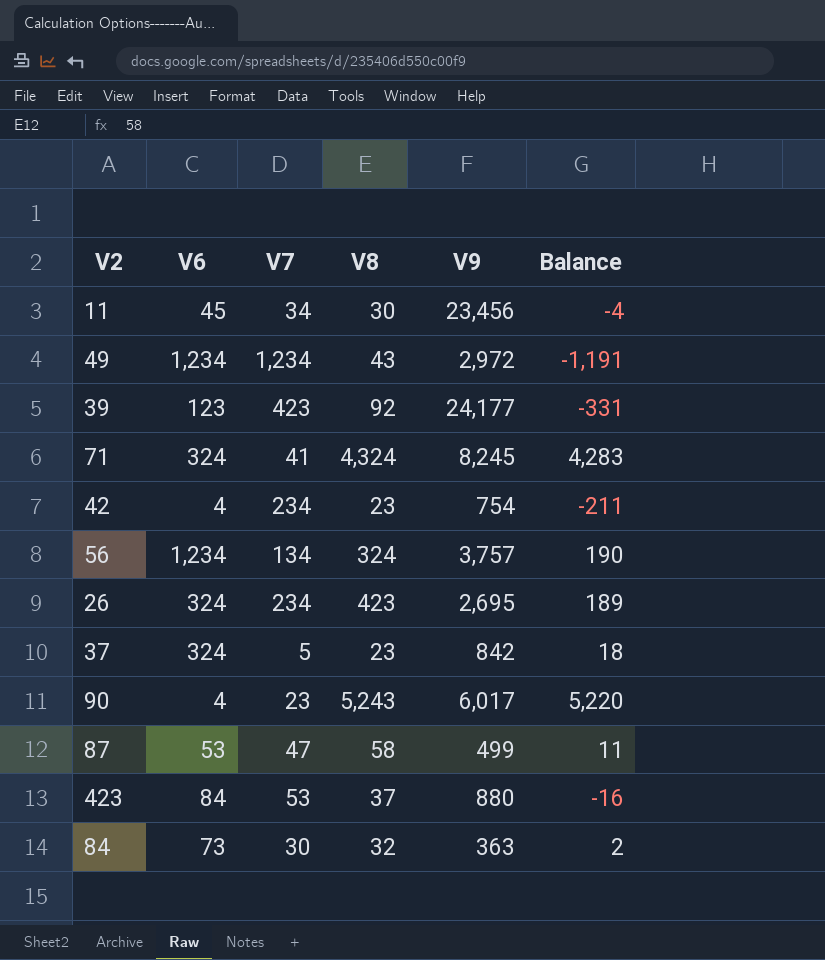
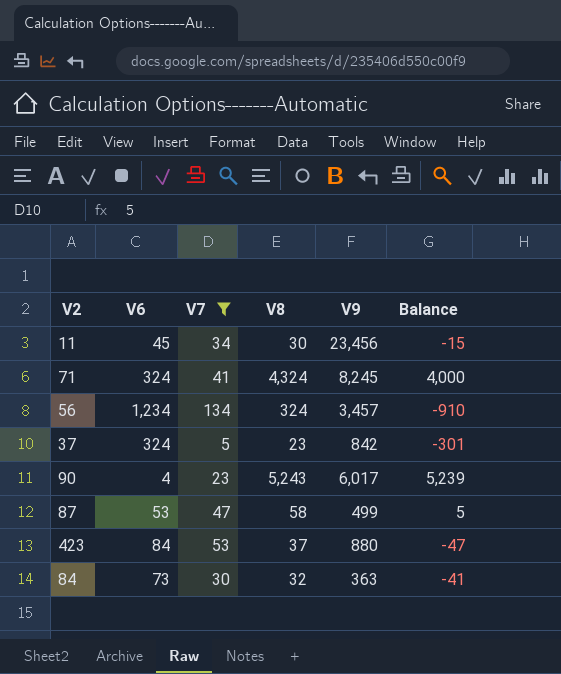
filter: none -> V7 <= 134
column Balance | formula: [V8] - [V7] -> [V8] - [V6]
56 | V9: 3,757 -> 3,457

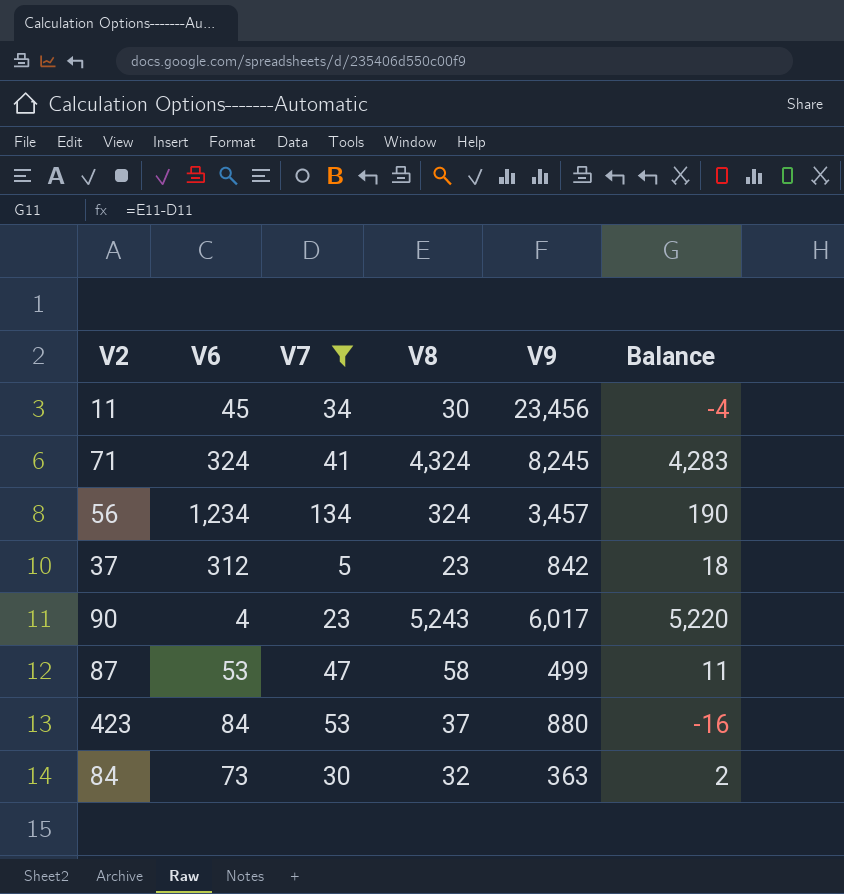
column Balance | formula: [V8] - [V6] -> [V8] - [V7]
37 | V6: 324 -> 312

